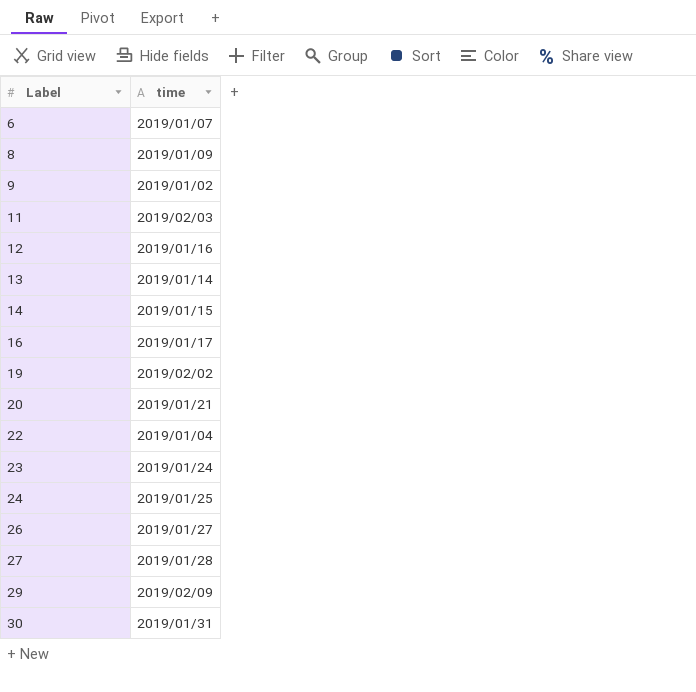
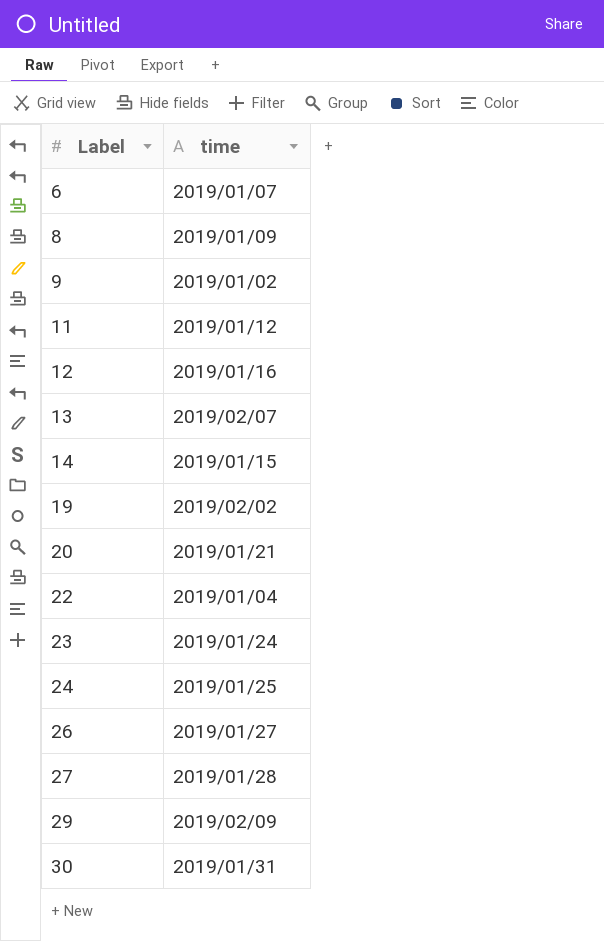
row 16: 2019/01/17 -> none
11 | time: 2019/02/03 -> 2019/01/12
13 | time: 2019/01/14 -> 2019/02/07

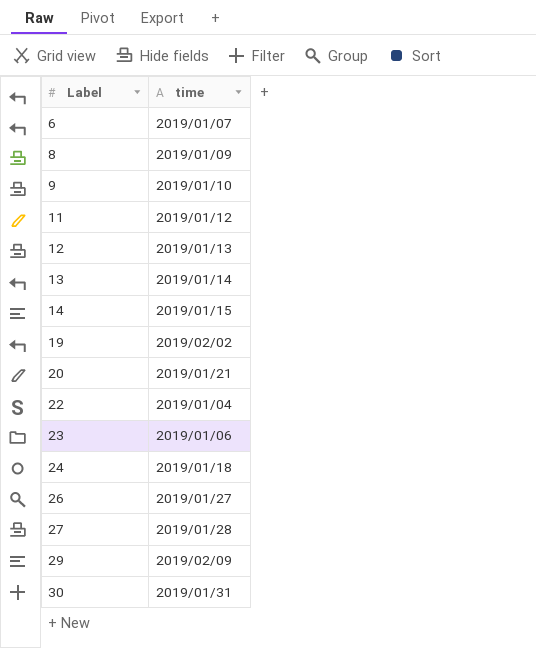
9 | time: 2019/01/02 -> 2019/01/10
12 | time: 2019/01/16 -> 2019/01/13
13 | time: 2019/02/07 -> 2019/01/14
23 | time: 2019/01/24 -> 2019/01/06
24 | time: 2019/01/25 -> 2019/01/18

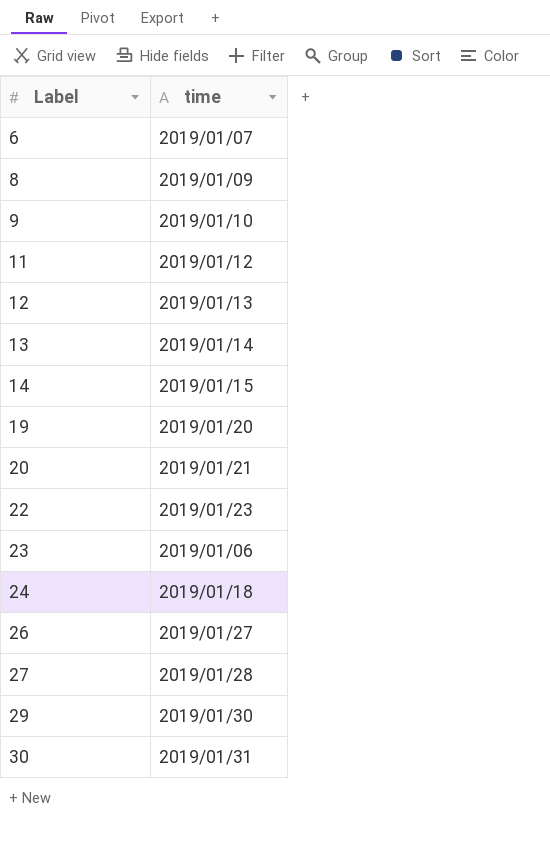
19 | time: 2019/02/02 -> 2019/01/20
22 | time: 2019/01/04 -> 2019/01/23
29 | time: 2019/02/09 -> 2019/01/30

